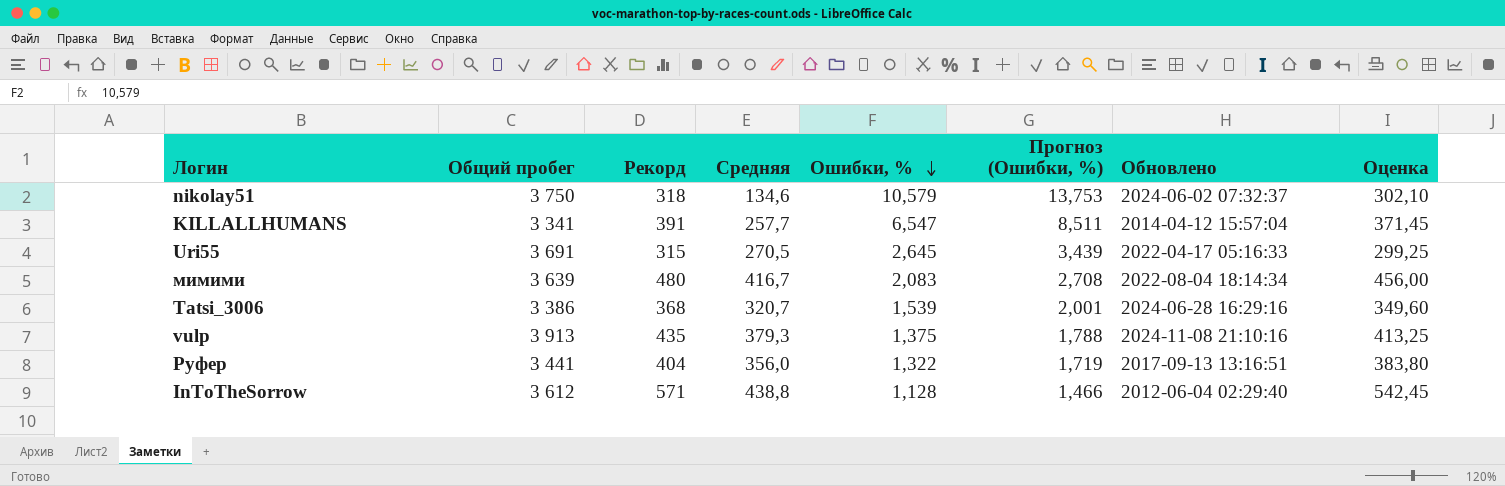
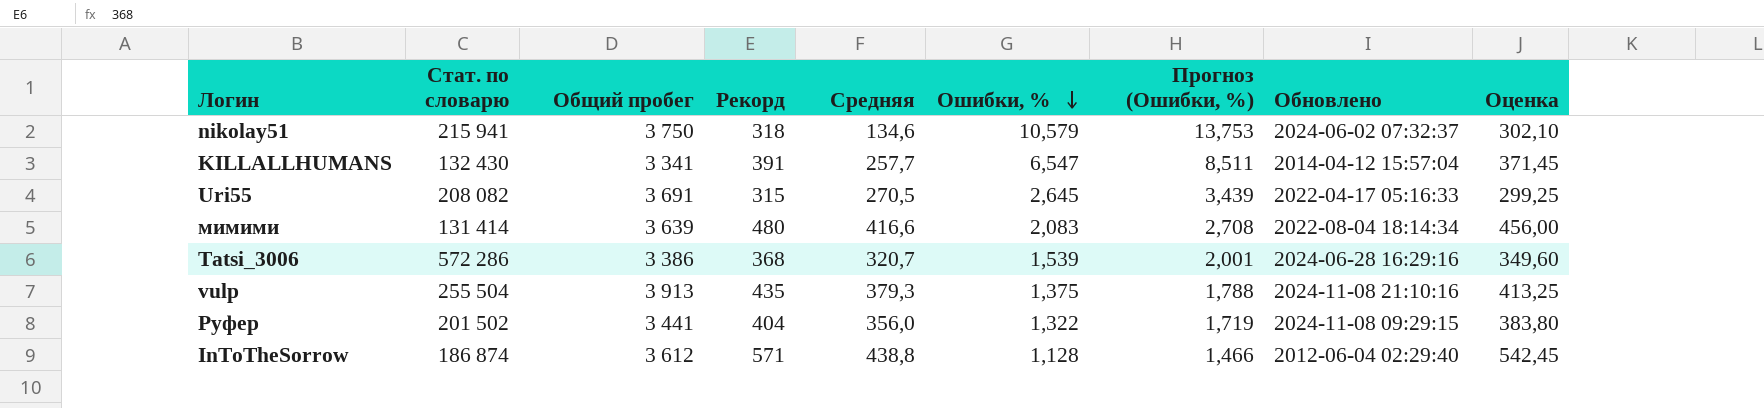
column Стат. по словарю | position: none -> 2
мимими | Средняя: 416,7 -> 416,6
Руфер | Обновлено: 2017-09-13 13:16:51 -> 2024-11-08 09:29:15

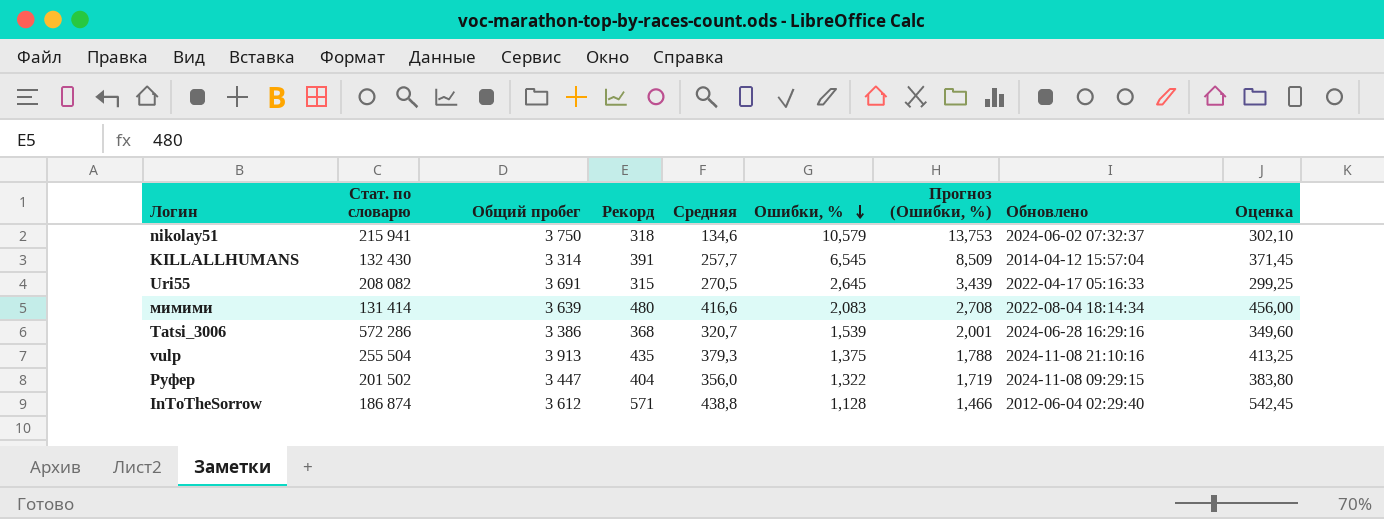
KILLALLHUMANS | Общий пробег: 3 341 -> 3 314
KILLALLHUMANS | Ошибки, %: 6,547 -> 6,545
KILLALLHUMANS | Прогноз (Ошибки, %): 8,511 -> 8,509
Руфер | Общий пробег: 3 441 -> 3 447

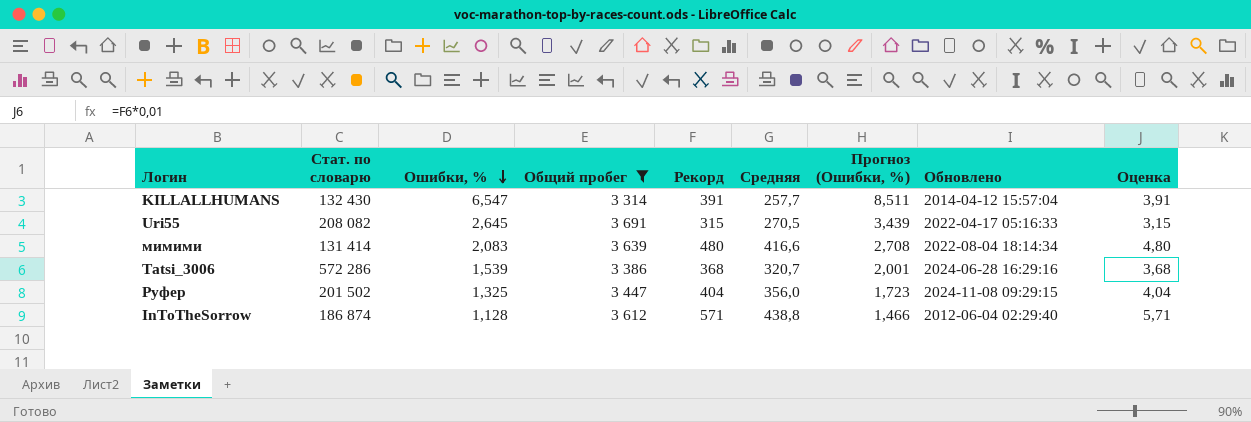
filter: none -> Общий пробег <= 3 691
column Ошибки, % | position: 6 -> 3
column Оценка | formula: [Рекорд] * 0,95 -> [Рекорд] * 0,01
KILLALLHUMANS | Ошибки, %: 6,545 -> 6,547
KILLALLHUMANS | Прогноз (Ошибки, %): 8,509 -> 8,511
Руфер | Ошибки, %: 1,322 -> 1,325
Руфер | Прогноз (Ошибки, %): 1,719 -> 1,723

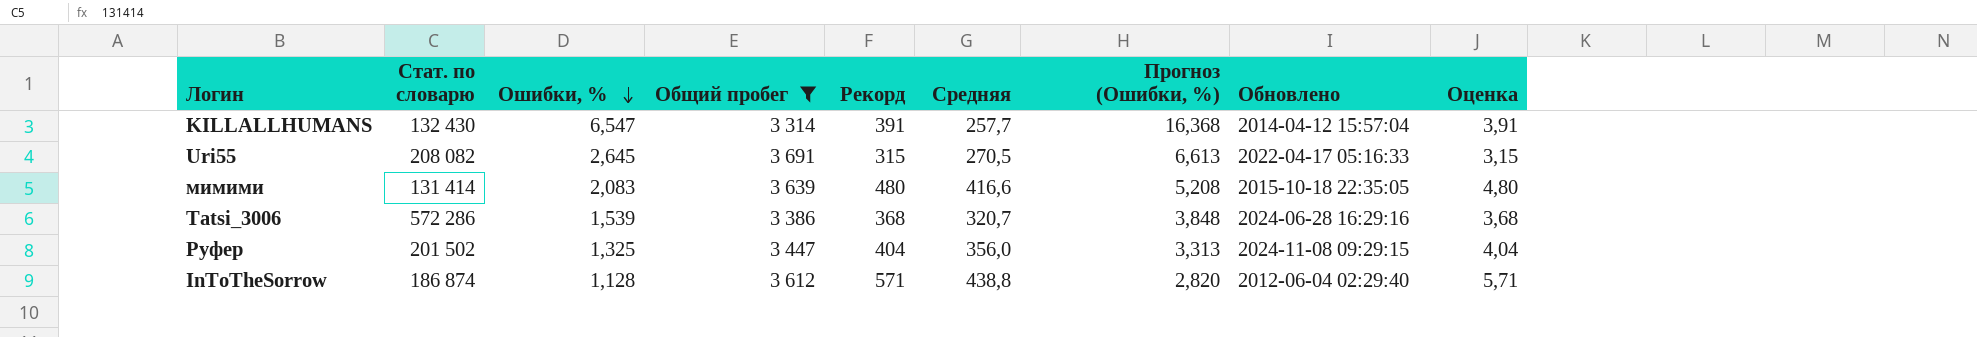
column Прогноз (Ошибки, %) | formula: [Ошибки, %] * 1,3 -> [Ошибки, %] * 2,5
мимими | Обновлено: 2022-08-04 18:14:34 -> 2015-10-18 22:35:05

